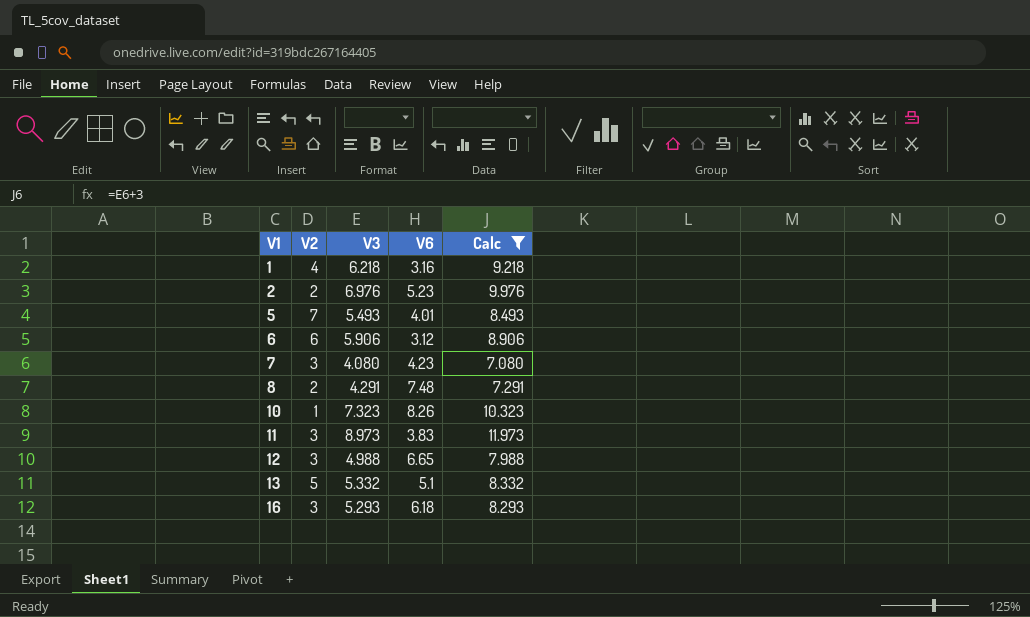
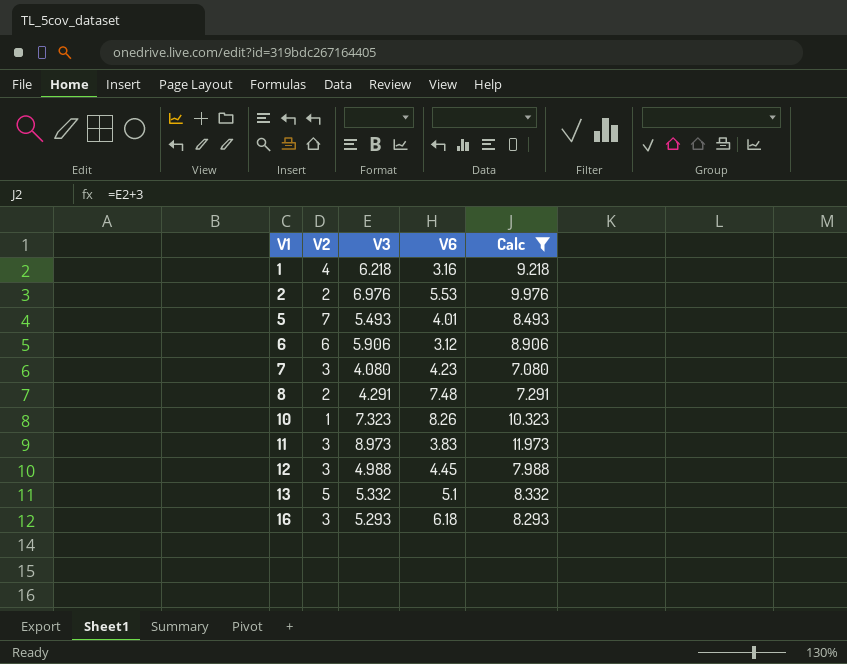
2 | V6: 5.23 -> 5.53
12 | V6: 6.65 -> 4.45

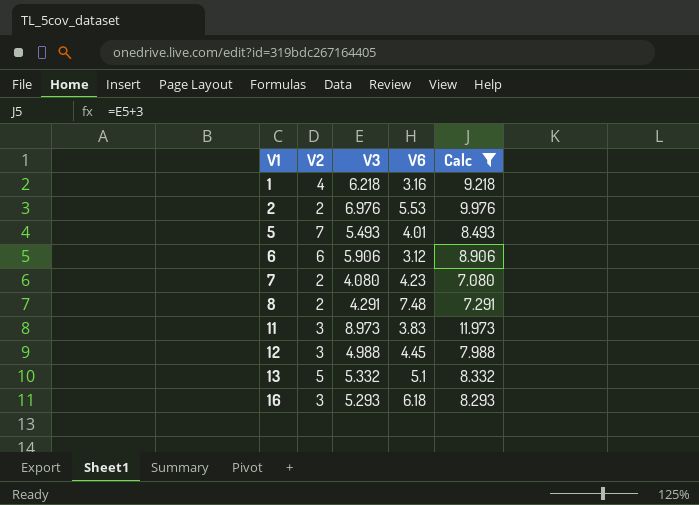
row 10: 1 | 7.323 | 8.26 | 10.323 -> none
7 | V2: 3 -> 2

